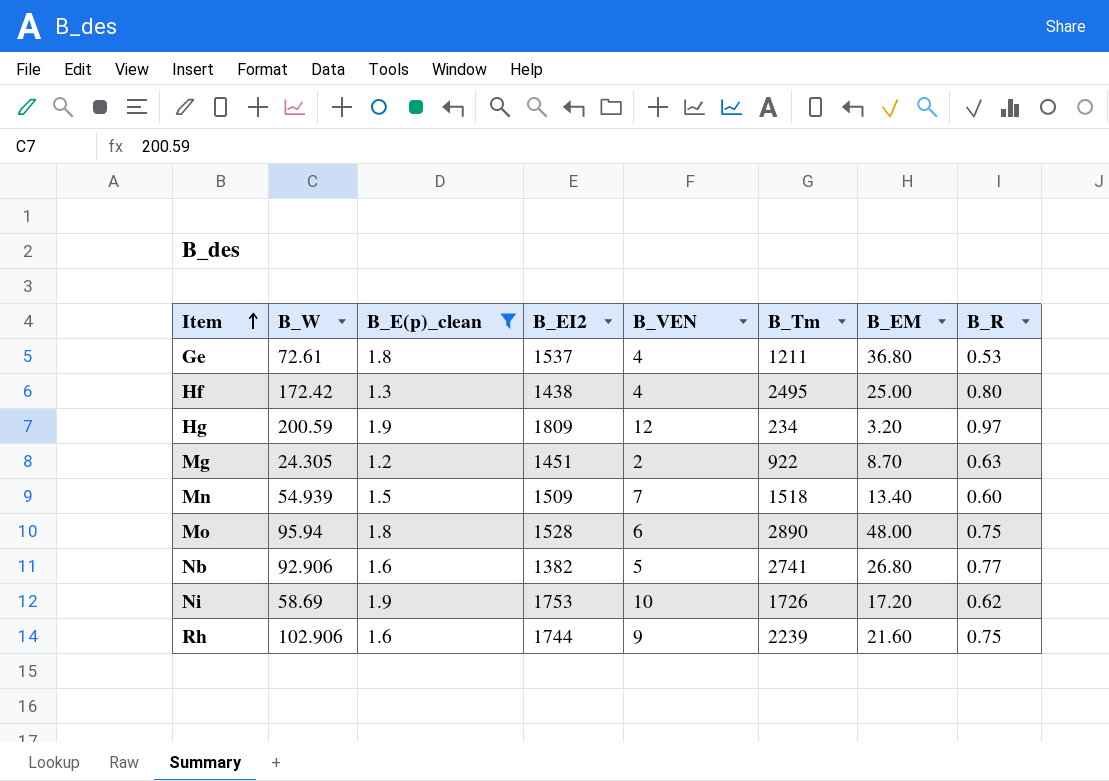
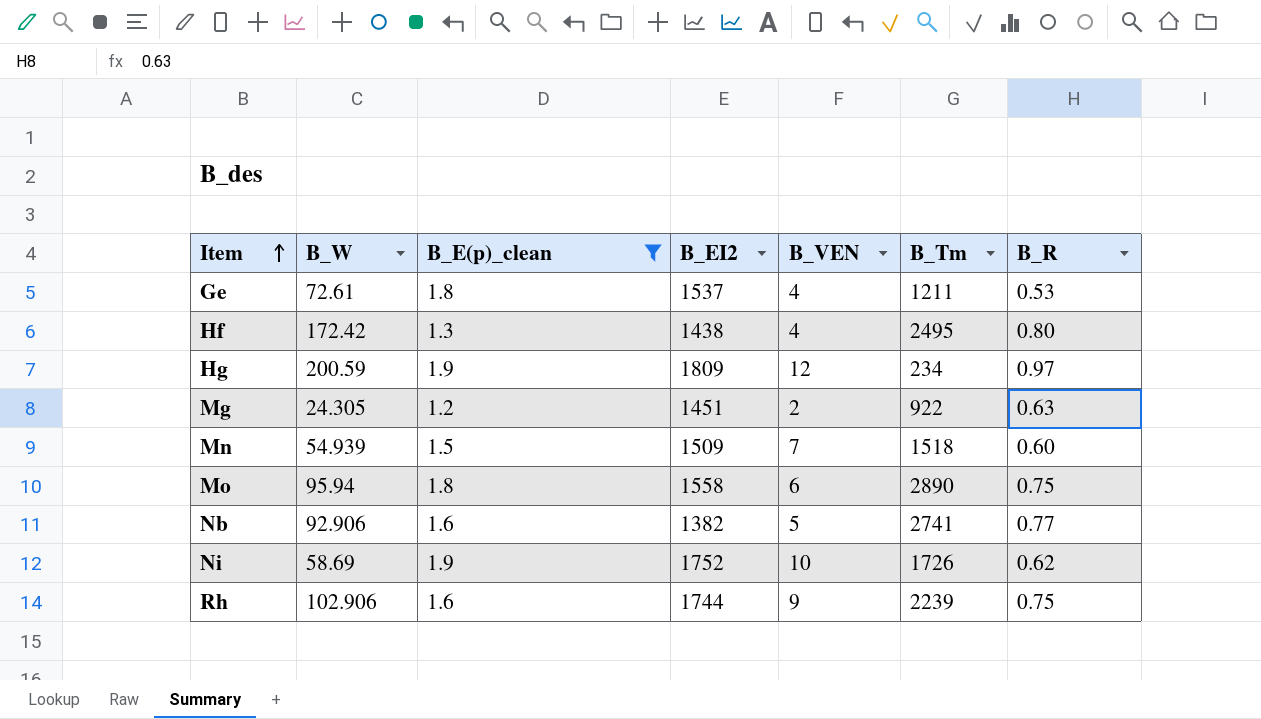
column B_EM | position: 7 -> none
Mo | B_EI2: 1528 -> 1558
Ni | B_EI2: 1753 -> 1752

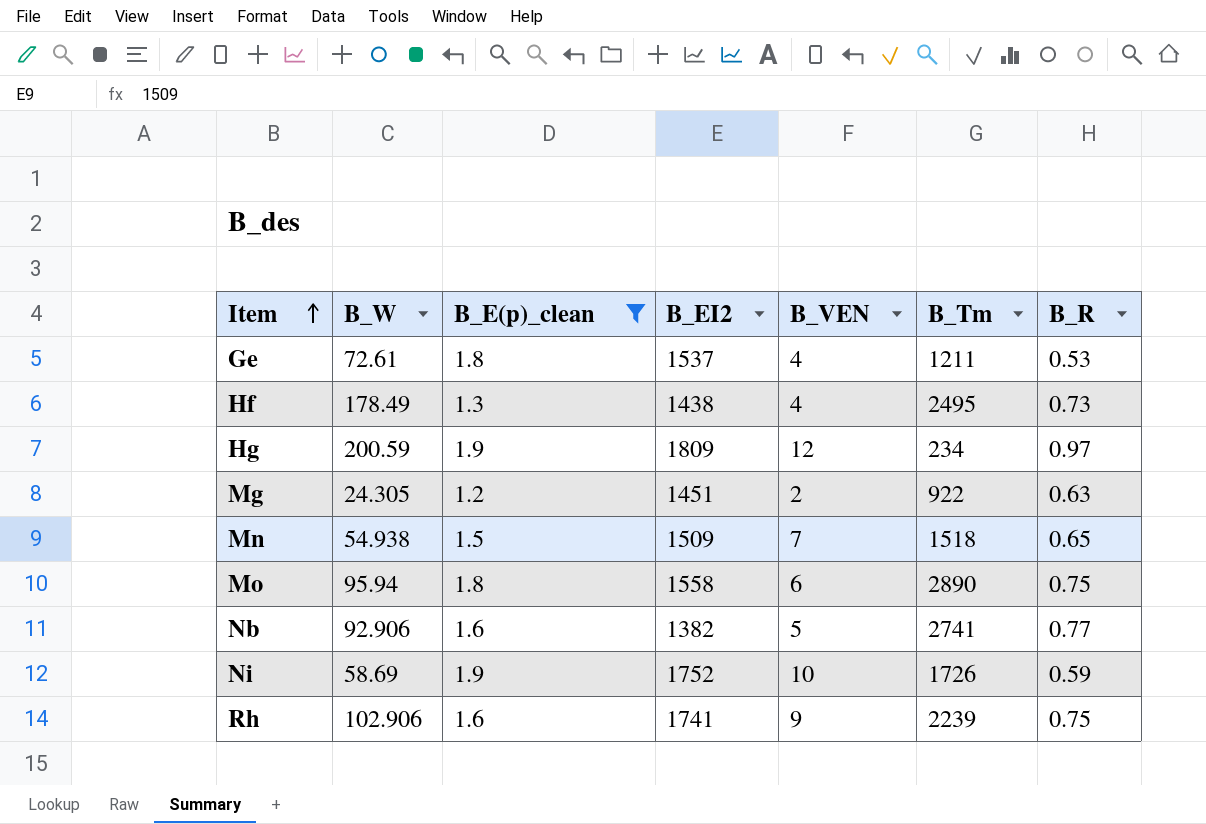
Hf | B_W: 172.42 -> 178.49
Hf | B_R: 0.80 -> 0.73
Mn | B_W: 54.939 -> 54.938
Mn | B_R: 0.60 -> 0.65
Ni | B_R: 0.62 -> 0.59
Rh | B_EI2: 1744 -> 1741

